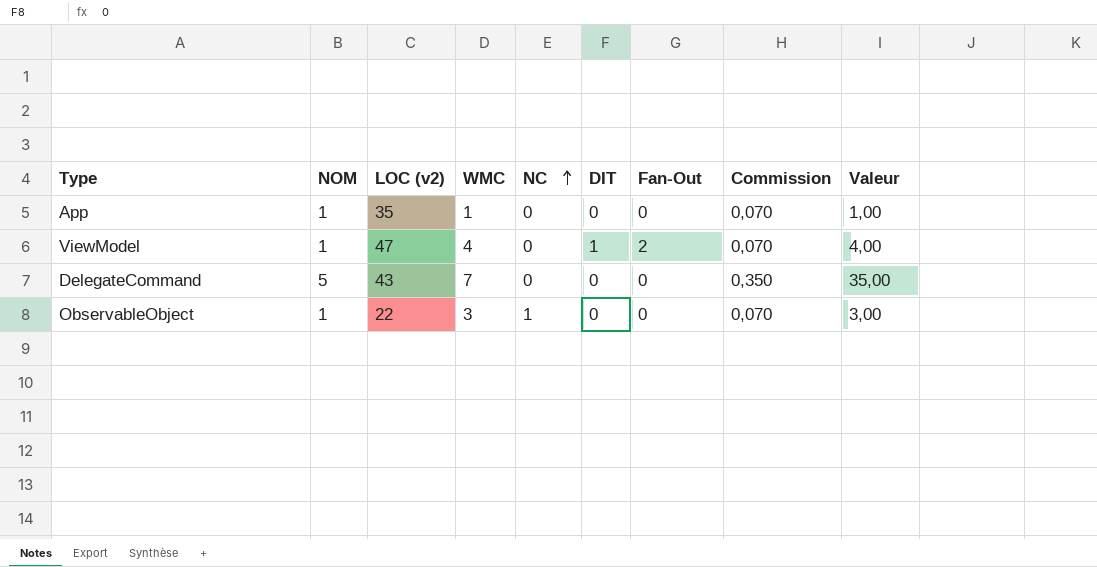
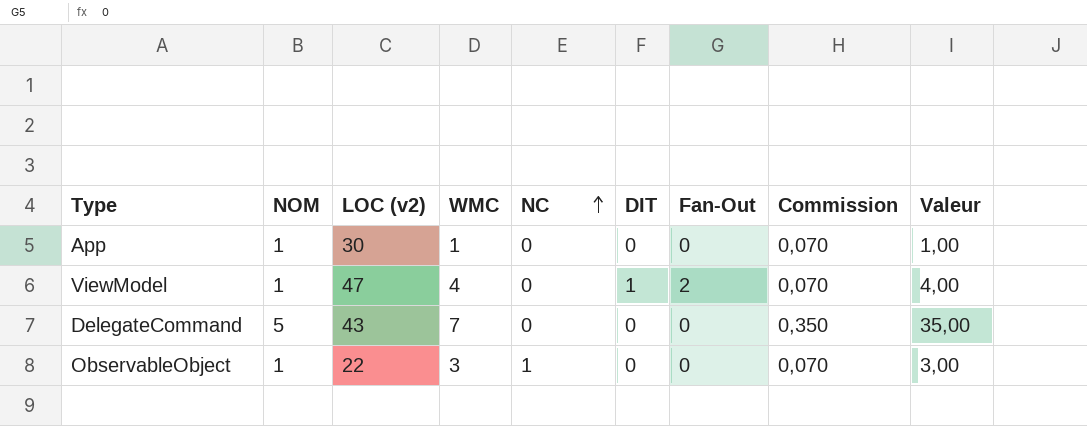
App | LOC (v2): 35 -> 30

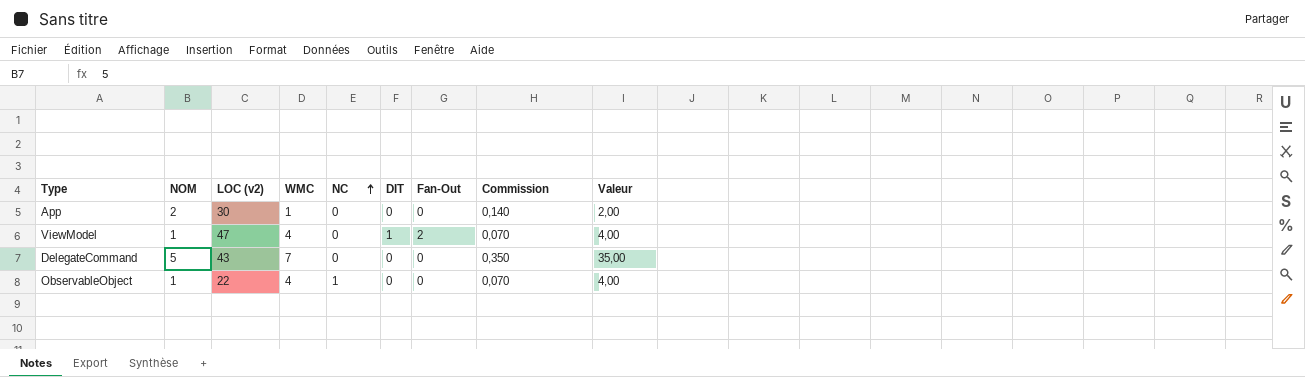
App | NOM: 1 -> 2
App | Commission: 0,070 -> 0,140
App | Valeur: 1,00 -> 2,00
ObservableObject | WMC: 3 -> 4
ObservableObject | Valeur: 3,00 -> 4,00

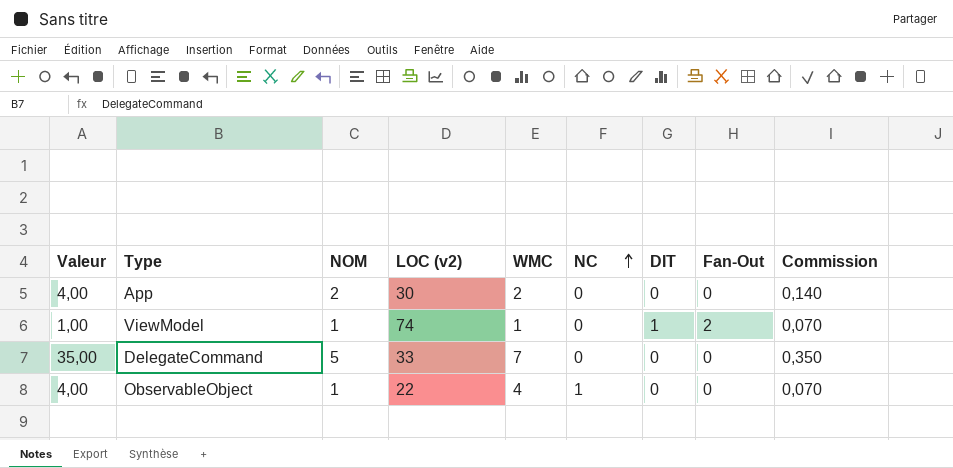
column Valeur | position: 9 -> 1
App | Valeur: 2,00 -> 4,00
App | WMC: 1 -> 2
ViewModel | Valeur: 4,00 -> 1,00
ViewModel | LOC (v2): 47 -> 74
ViewModel | WMC: 4 -> 1
DelegateCommand | LOC (v2): 43 -> 33

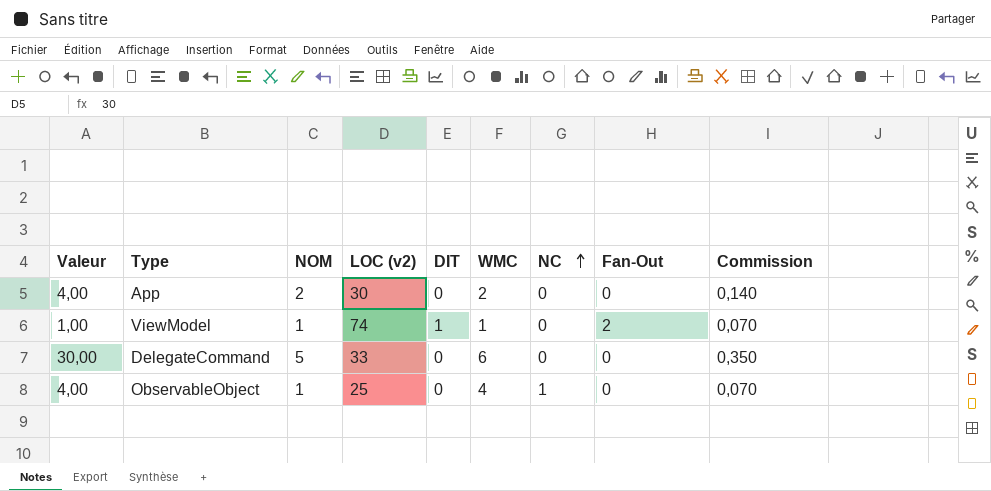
column DIT | position: 7 -> 5
DelegateCommand | Valeur: 35,00 -> 30,00
DelegateCommand | WMC: 7 -> 6
ObservableObject | LOC (v2): 22 -> 25

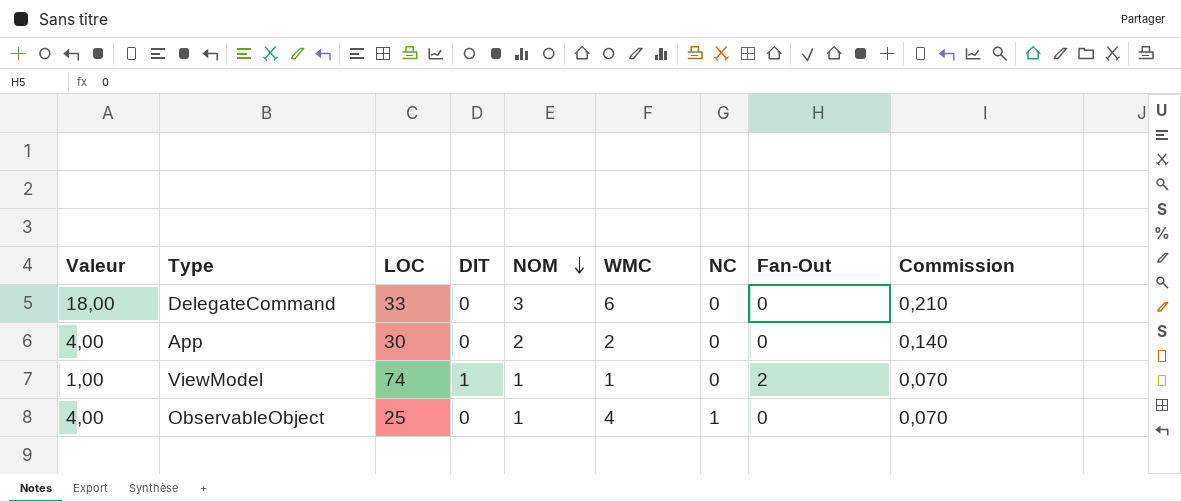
row order: NC ascending -> NOM descending
column name: LOC (v2) -> LOC
column NOM | position: 3 -> 5
DelegateCommand | Valeur: 30,00 -> 18,00
DelegateCommand | NOM: 5 -> 3
DelegateCommand | Commission: 0,350 -> 0,210

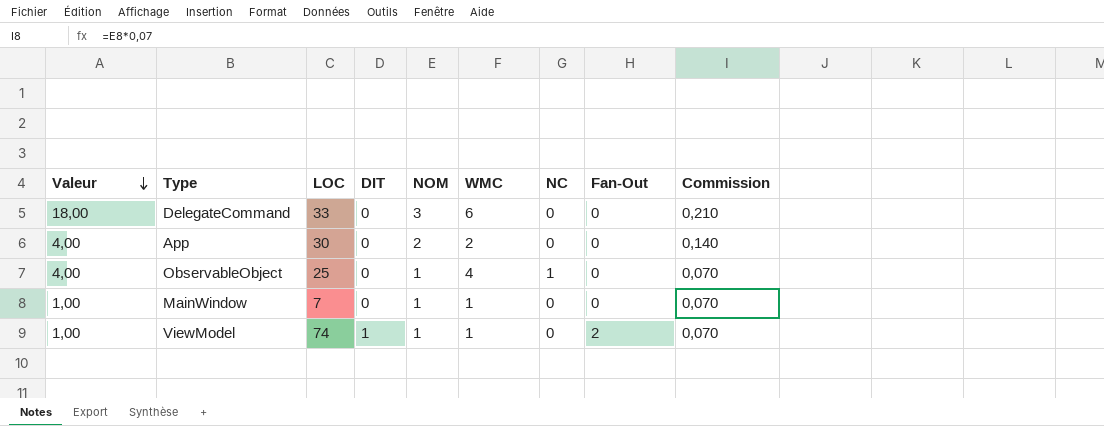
row order: NOM descending -> Valeur descending
row MainWindow: none -> 1,00 | 7 | 0 | 1 | 1 | 0 | 0 | 0,070

